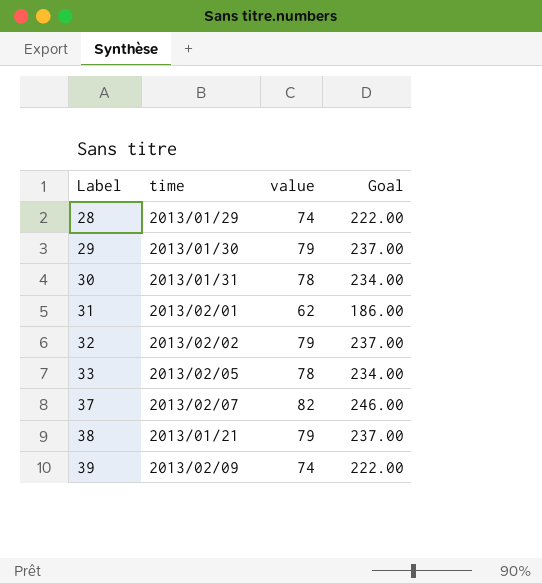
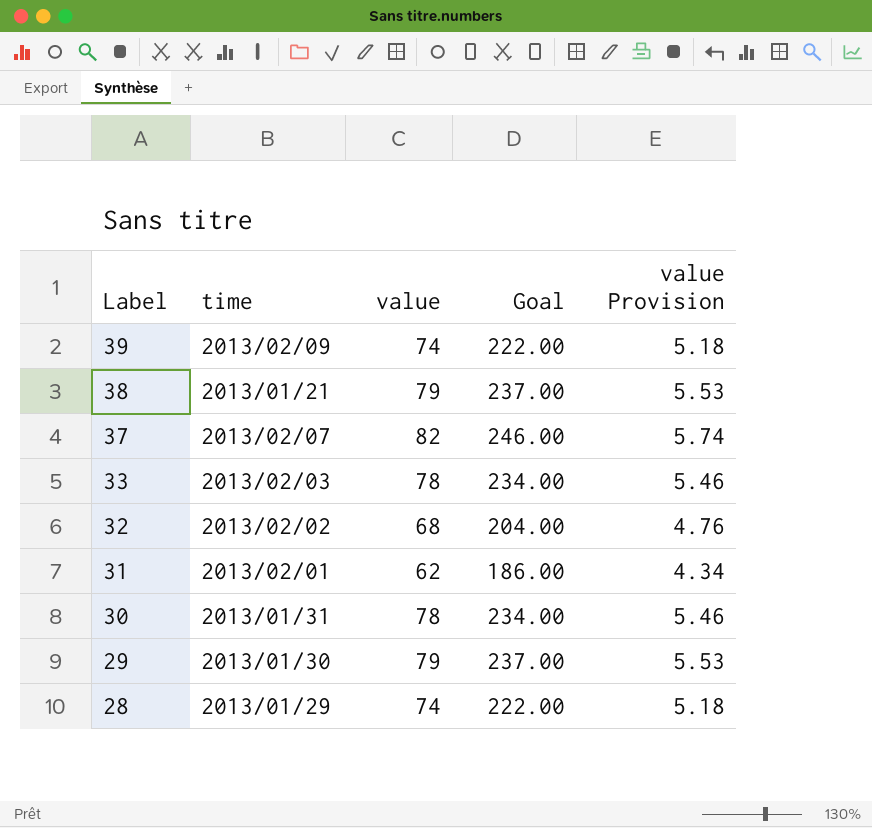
row order: Label ascending -> Label descending
column value Provision | formula: none -> [value] * 0.07
33 | time: 2013/02/05 -> 2013/02/03
32 | value: 79 -> 68
32 | Goal: 237.00 -> 204.00

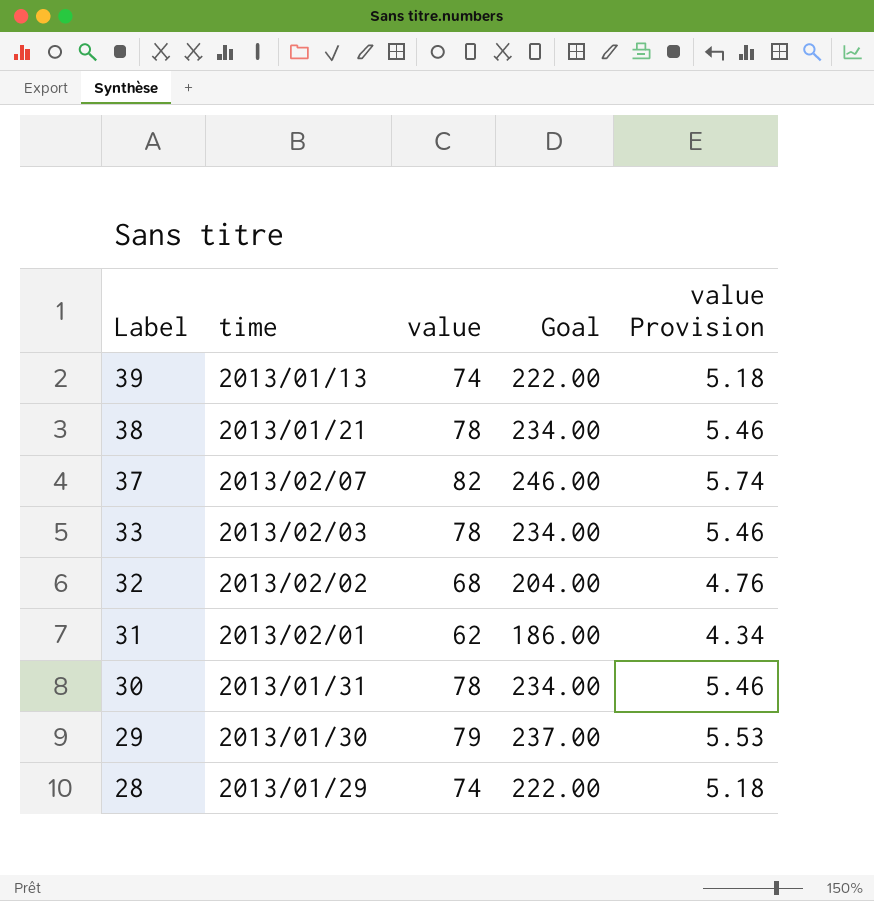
39 | time: 2013/02/09 -> 2013/01/13
38 | value: 79 -> 78
38 | Goal: 237.00 -> 234.00
38 | value Provision: 5.53 -> 5.46

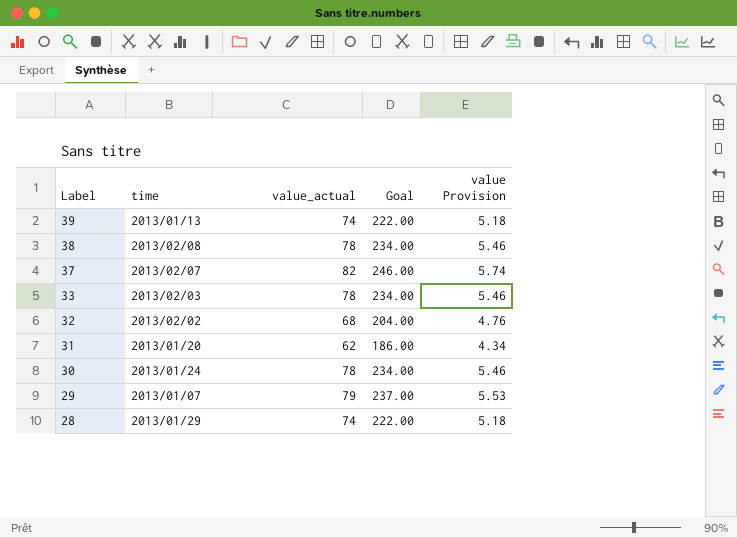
column name: value -> value_actual
38 | time: 2013/01/21 -> 2013/02/08
31 | time: 2013/02/01 -> 2013/01/20
30 | time: 2013/01/31 -> 2013/01/24
29 | time: 2013/01/30 -> 2013/01/07

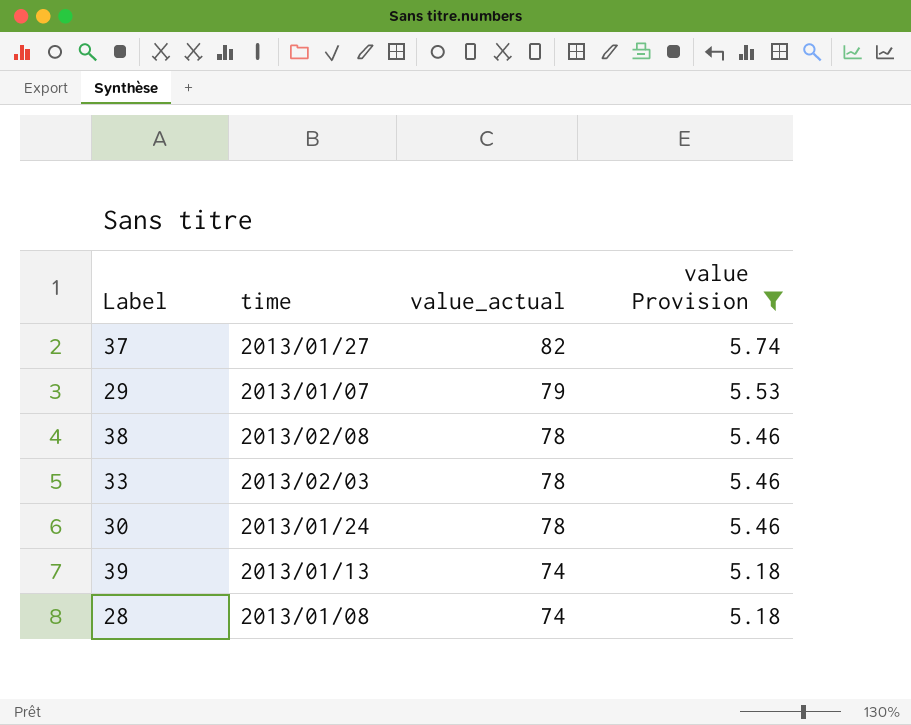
filter: none -> value Provision >= 5.18
row order: Label descending -> value_actual descending
column Goal | formula: [value_actual] * 3 -> none
37 | time: 2013/02/07 -> 2013/01/27
28 | time: 2013/01/29 -> 2013/01/08

